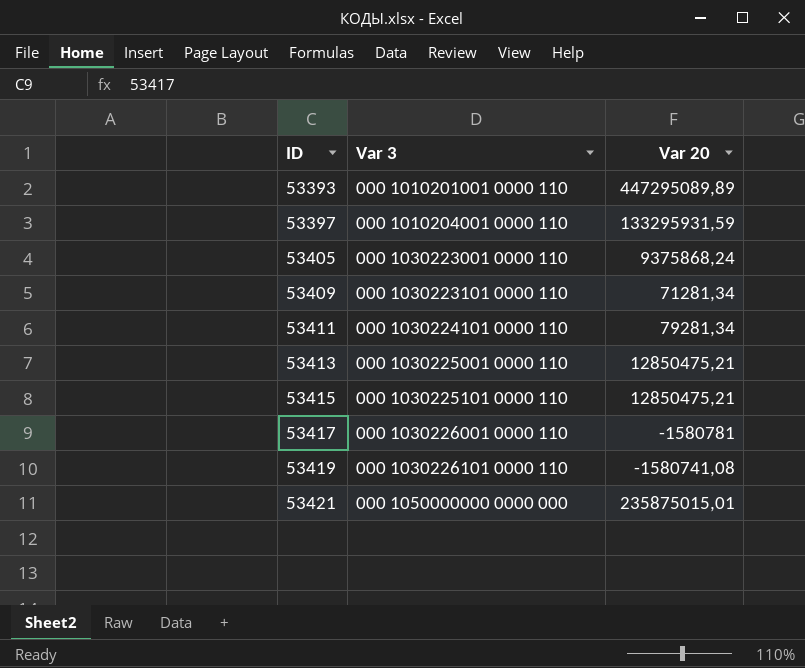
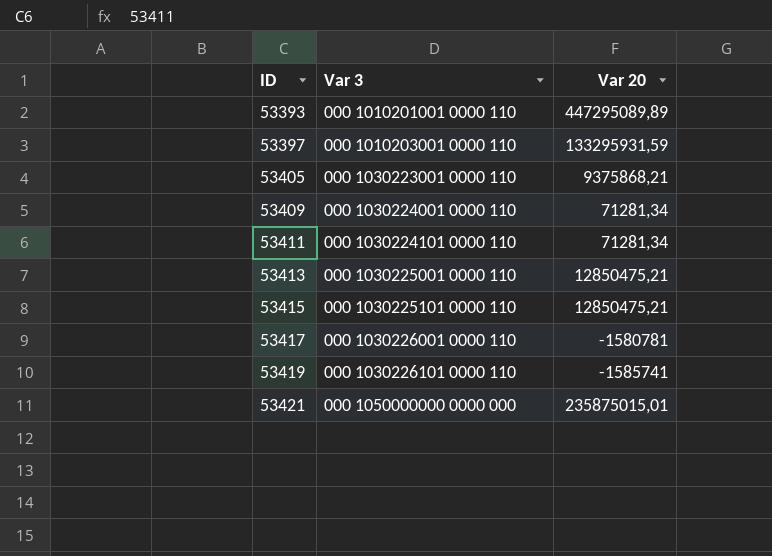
53397 | Var 3: 000 1010204001 0000 110 -> 000 1010203001 0000 110
53405 | Var 20: 9375868,24 -> 9375868,21
53409 | Var 3: 000 1030223101 0000 110 -> 000 1030224001 0000 110
53411 | Var 20: 79281,34 -> 71281,34
53419 | Var 20: -1580741,08 -> -1585741

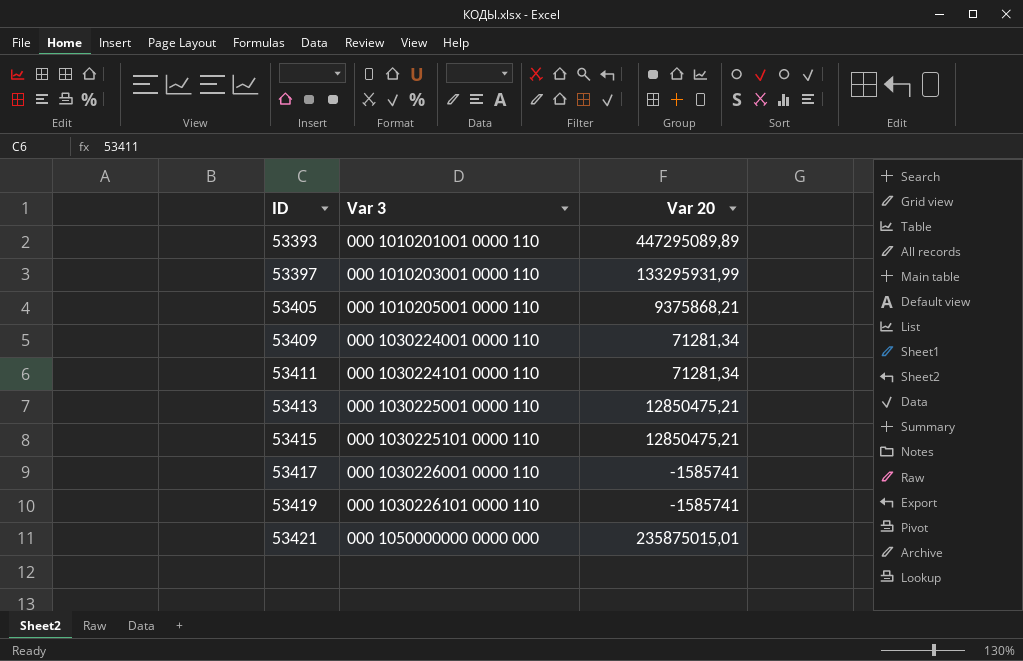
53397 | Var 20: 133295931,59 -> 133295931,99
53405 | Var 3: 000 1030223001 0000 110 -> 000 1010205001 0000 110
53417 | Var 20: -1580781 -> -1585741

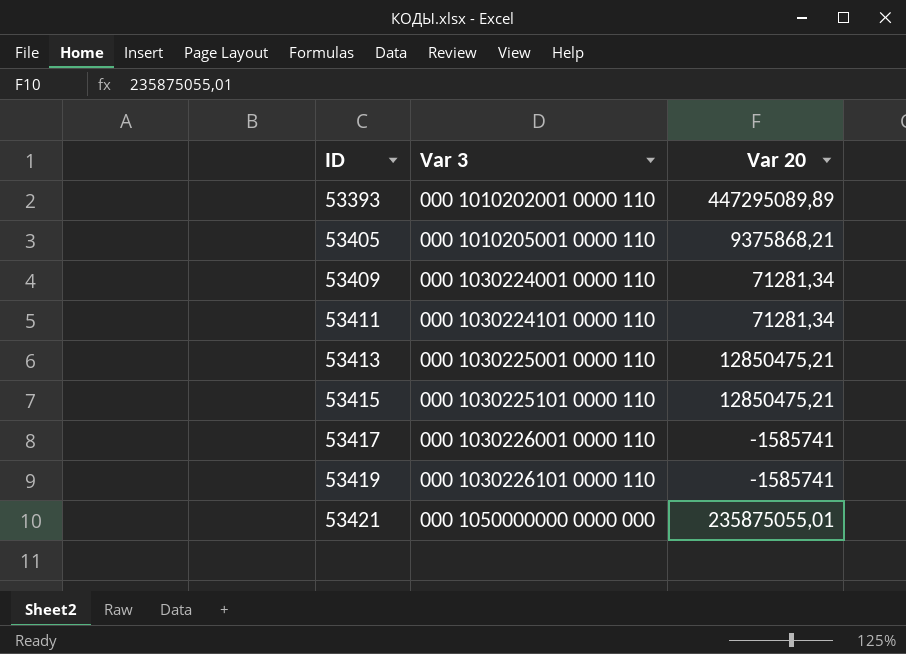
row 53397: 000 1010203001 0000 110 | 133295931,99 -> none
53393 | Var 3: 000 1010201001 0000 110 -> 000 1010202001 0000 110
53421 | Var 20: 235875015,01 -> 235875055,01

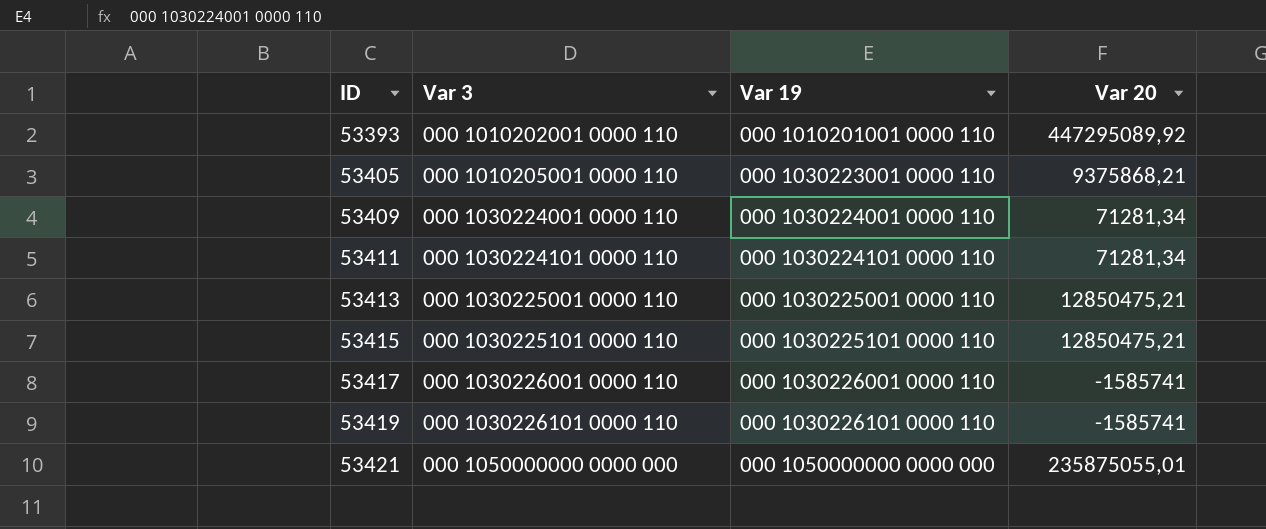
column Var 19 | position: none -> 3
53393 | Var 20: 447295089,89 -> 447295089,92

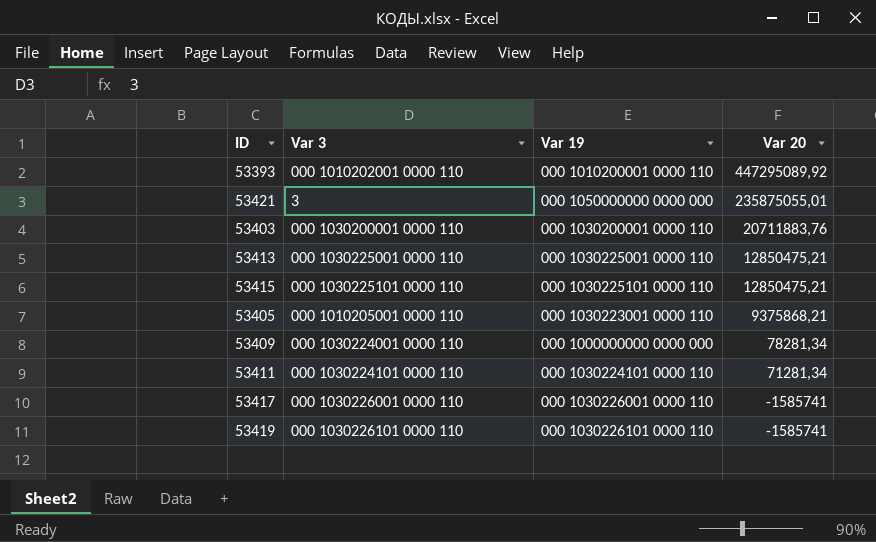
row order: ID ascending -> Var 20 descending
53393 | Var 19: 000 1010201001 0000 110 -> 000 1010200001 0000 110
53421 | Var 3: 000 1050000000 0000 000 -> 3
row 53403: none -> 000 1030200001 0000 110 | 000 1030200001 0000 110 | 20711883,76
53409 | Var 19: 000 1030224001 0000 110 -> 000 1000000000 0000 000
53409 | Var 20: 71281,34 -> 78281,34

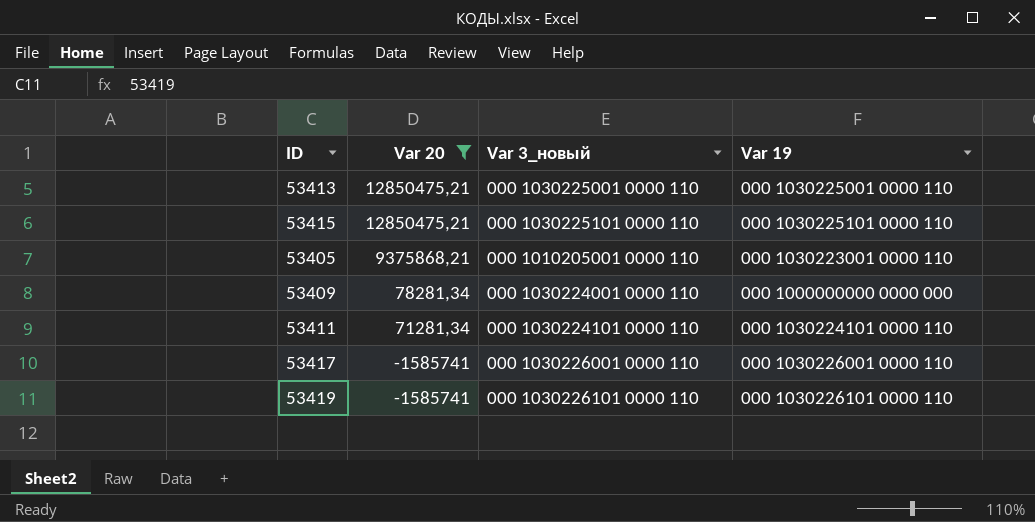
filter: none -> Var 20 <= 12850475,21
column Var 20 | position: 4 -> 2
column name: Var 3 -> Var 3_новый

